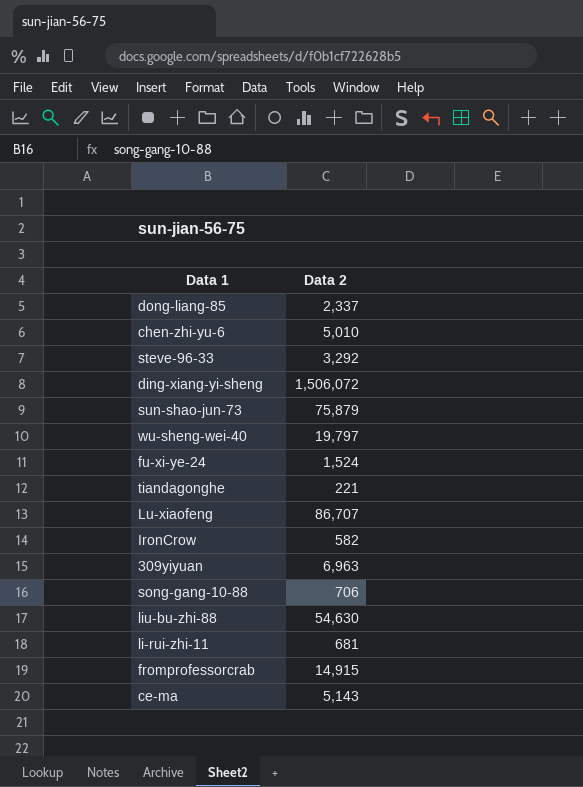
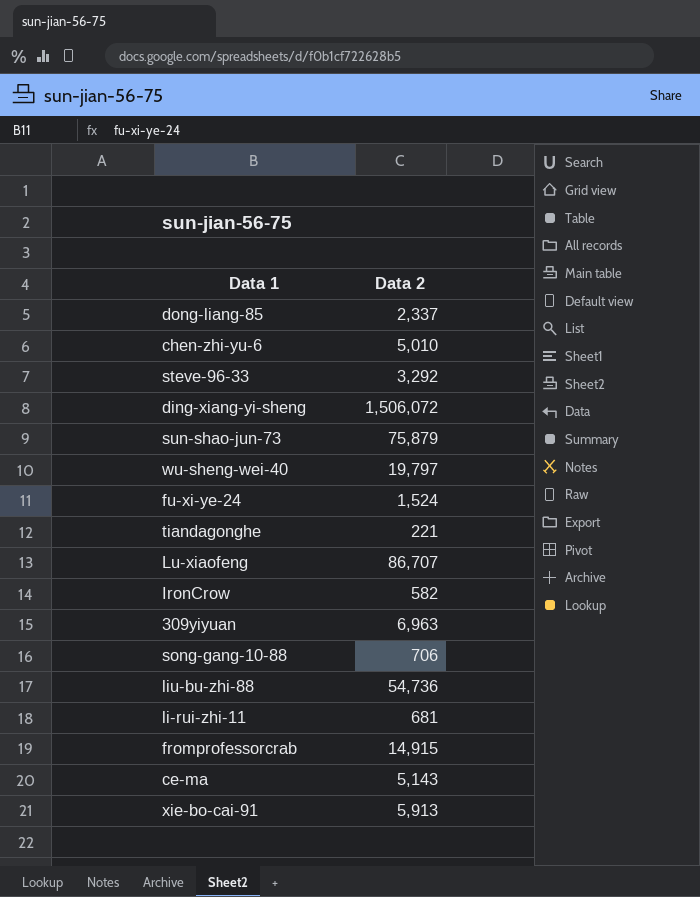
liu-bu-zhi-88 | Data 2: 54,630 -> 54,736
row xie-bo-cai-91: none -> 5,913

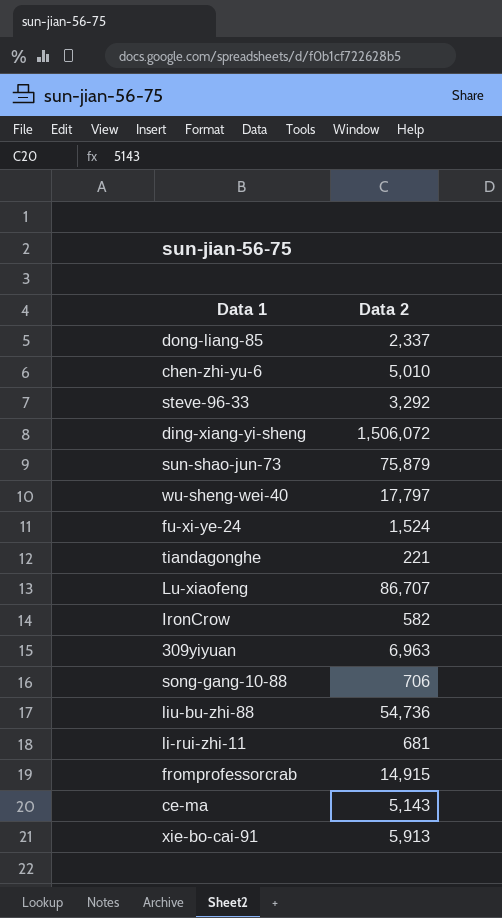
wu-sheng-wei-40 | Data 2: 19,797 -> 17,797

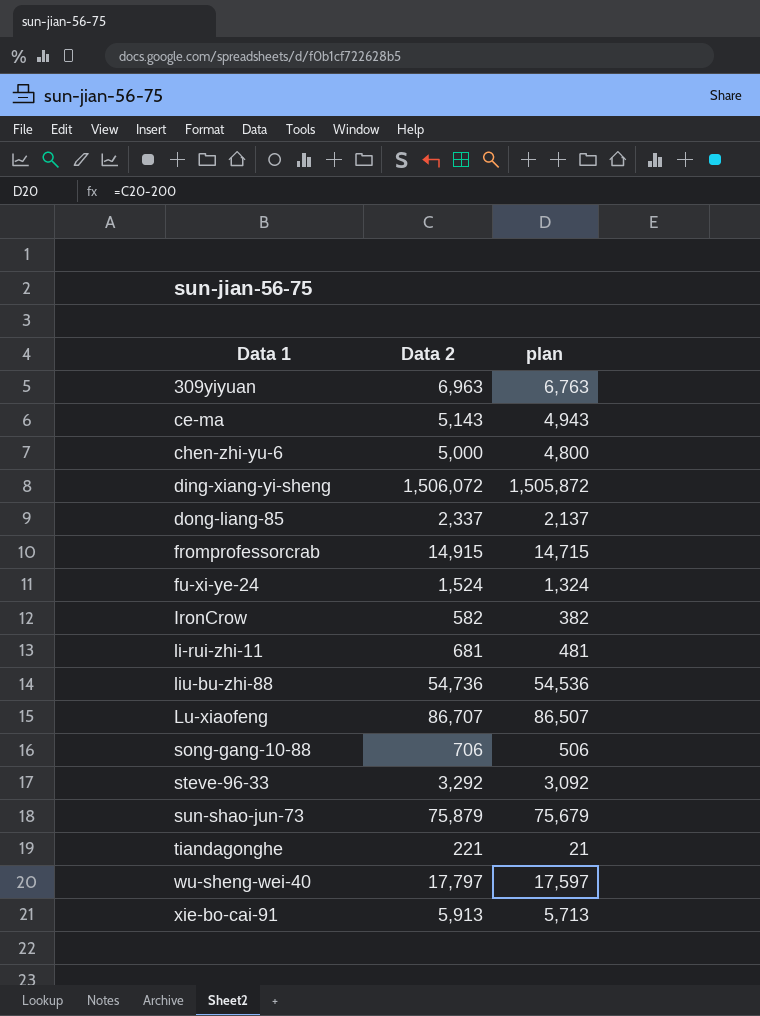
row order: none -> Data 1 ascending
column plan | formula: none -> [Data 2] - 200
chen-zhi-yu-6 | Data 2: 5,010 -> 5,000

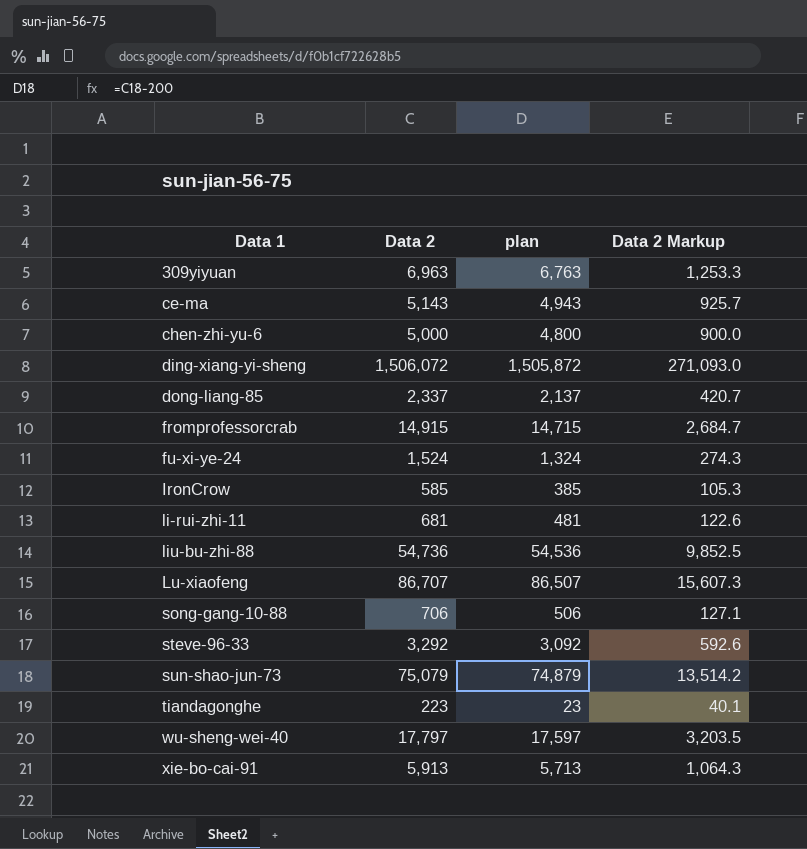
column Data 2 Markup | formula: none -> [Data 2] * 0.18
IronCrow | Data 2: 582 -> 585
IronCrow | plan: 382 -> 385
sun-shao-jun-73 | Data 2: 75,879 -> 75,079
sun-shao-jun-73 | plan: 75,679 -> 74,879
tiandagonghe | Data 2: 221 -> 223
tiandagonghe | plan: 21 -> 23

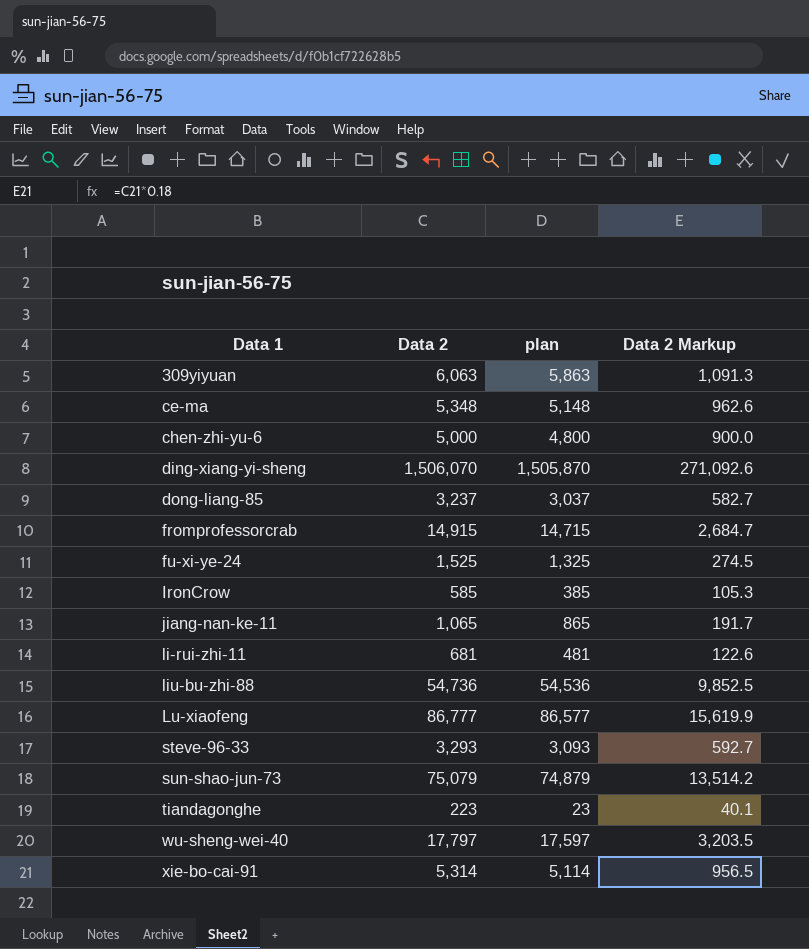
row song-gang-10-88: 706 | 506 | 127.1 -> none
309yiyuan | Data 2: 6,963 -> 6,063
309yiyuan | plan: 6,763 -> 5,863
309yiyuan | Data 2 Markup: 1,253.3 -> 1,091.3
ce-ma | Data 2: 5,143 -> 5,348
ce-ma | plan: 4,943 -> 5,148
ce-ma | Data 2 Markup: 925.7 -> 962.6
ding-xiang-yi-sheng | Data 2: 1,506,072 -> 1,506,070
ding-xiang-yi-sheng | plan: 1,505,872 -> 1,505,870
ding-xiang-yi-sheng | Data 2 Markup: 271,093.0 -> 271,092.6
dong-liang-85 | Data 2: 2,337 -> 3,237
dong-liang-85 | plan: 2,137 -> 3,037
dong-liang-85 | Data 2 Markup: 420.7 -> 582.7
fu-xi-ye-24 | Data 2: 1,524 -> 1,525
fu-xi-ye-24 | plan: 1,324 -> 1,325
fu-xi-ye-24 | Data 2 Markup: 274.3 -> 274.5
row jiang-nan-ke-11: none -> 1,065 | 865 | 191.7
Lu-xiaofeng | Data 2: 86,707 -> 86,777
Lu-xiaofeng | plan: 86,507 -> 86,577
Lu-xiaofeng | Data 2 Markup: 15,607.3 -> 15,619.9
steve-96-33 | Data 2: 3,292 -> 3,293
steve-96-33 | plan: 3,092 -> 3,093
steve-96-33 | Data 2 Markup: 592.6 -> 592.7
xie-bo-cai-91 | Data 2: 5,913 -> 5,314
xie-bo-cai-91 | plan: 5,713 -> 5,114
xie-bo-cai-91 | Data 2 Markup: 1,064.3 -> 956.5

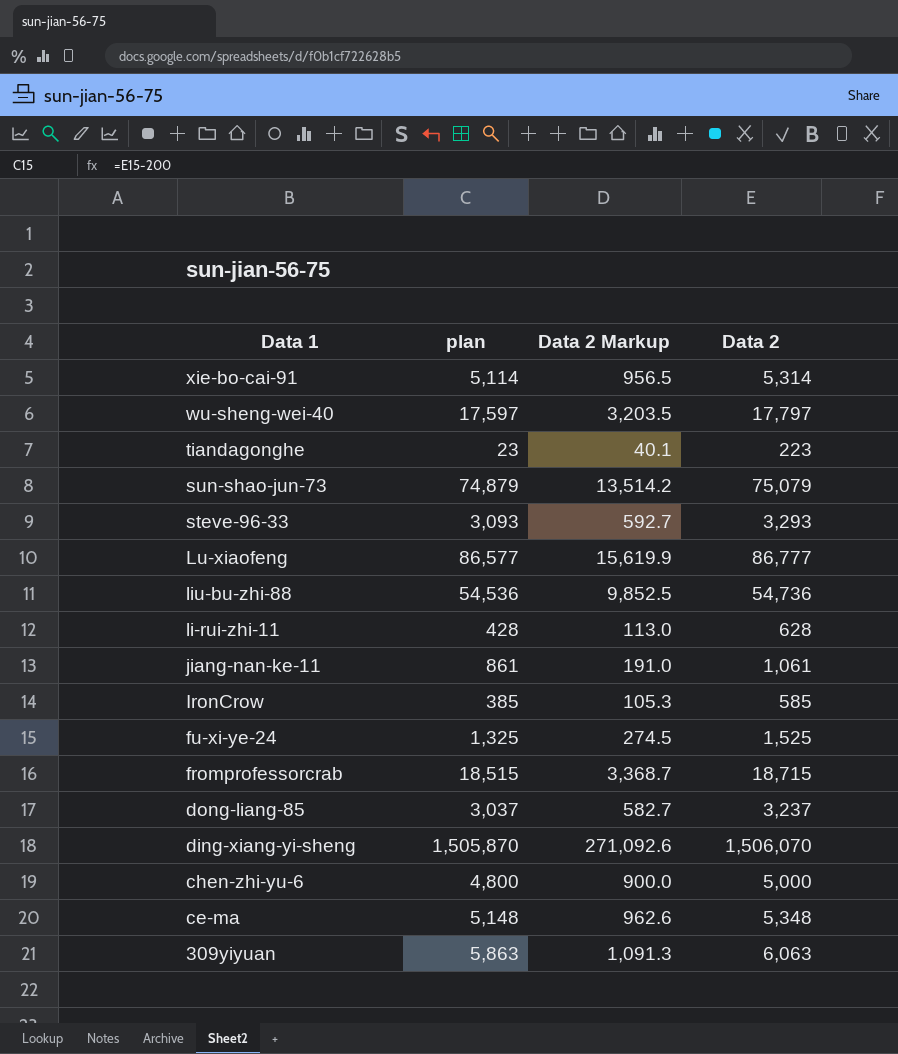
row order: Data 1 ascending -> Data 1 descending
column Data 2 | position: 2 -> 4
li-rui-zhi-11 | plan: 481 -> 428
li-rui-zhi-11 | Data 2 Markup: 122.6 -> 113.0
li-rui-zhi-11 | Data 2: 681 -> 628
jiang-nan-ke-11 | plan: 865 -> 861
jiang-nan-ke-11 | Data 2 Markup: 191.7 -> 191.0
jiang-nan-ke-11 | Data 2: 1,065 -> 1,061
fromprofessorcrab | plan: 14,715 -> 18,515
fromprofessorcrab | Data 2 Markup: 2,684.7 -> 3,368.7
fromprofessorcrab | Data 2: 14,915 -> 18,715

